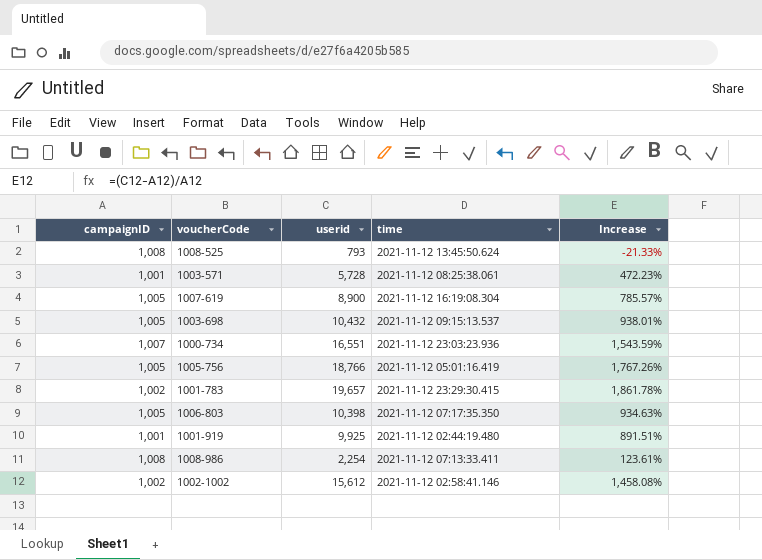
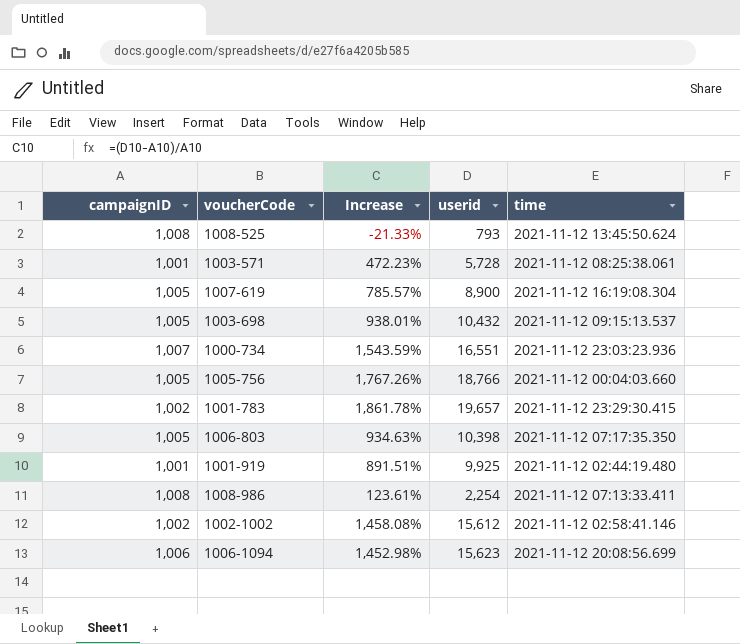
column Increase | position: 5 -> 3
1005-756 | time: 2021-11-12 05:01:16.419 -> 2021-11-12 00:04:03.660
row 1006-1094: none -> 1,006 | 1,452.98% | 15,623 | 2021-11-12 20:08:56.699

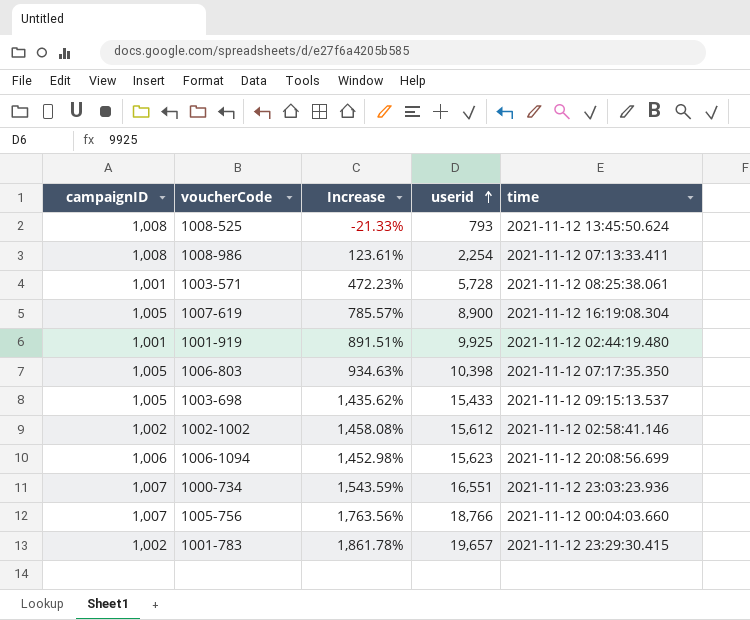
row order: none -> userid ascending
1003-698 | Increase: 938.01% -> 1,435.62%
1003-698 | userid: 10,432 -> 15,433
1005-756 | campaignID: 1,005 -> 1,007
1005-756 | Increase: 1,767.26% -> 1,763.56%

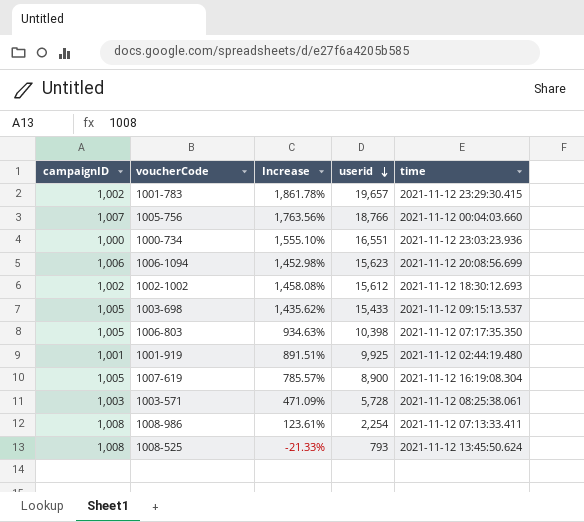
row order: userid ascending -> userid descending
1000-734 | campaignID: 1,007 -> 1,000
1000-734 | Increase: 1,543.59% -> 1,555.10%
1002-1002 | time: 2021-11-12 02:58:41.146 -> 2021-11-12 18:30:12.693
1003-571 | campaignID: 1,001 -> 1,003
1003-571 | Increase: 472.23% -> 471.09%

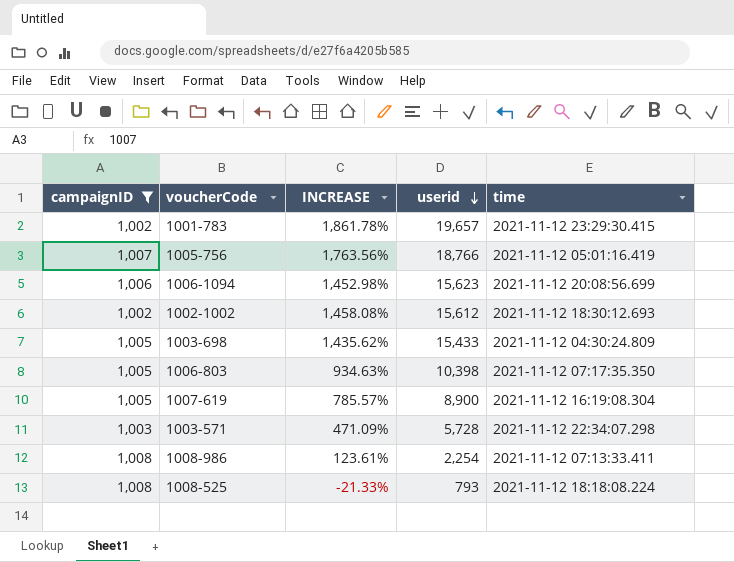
filter: none -> campaignID >= 1,002
column name: Increase -> INCREASE
1005-756 | time: 2021-11-12 00:04:03.660 -> 2021-11-12 05:01:16.419
1003-698 | time: 2021-11-12 09:15:13.537 -> 2021-11-12 04:30:24.809
1003-571 | time: 2021-11-12 08:25:38.061 -> 2021-11-12 22:34:07.298
1008-525 | time: 2021-11-12 13:45:50.624 -> 2021-11-12 18:18:08.224

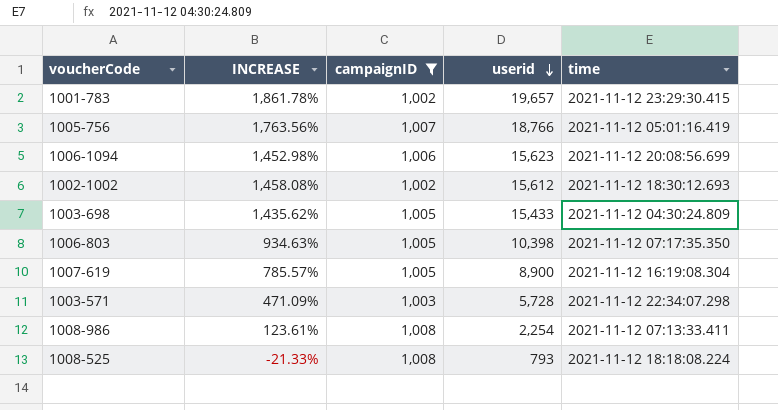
column campaignID | position: 1 -> 3

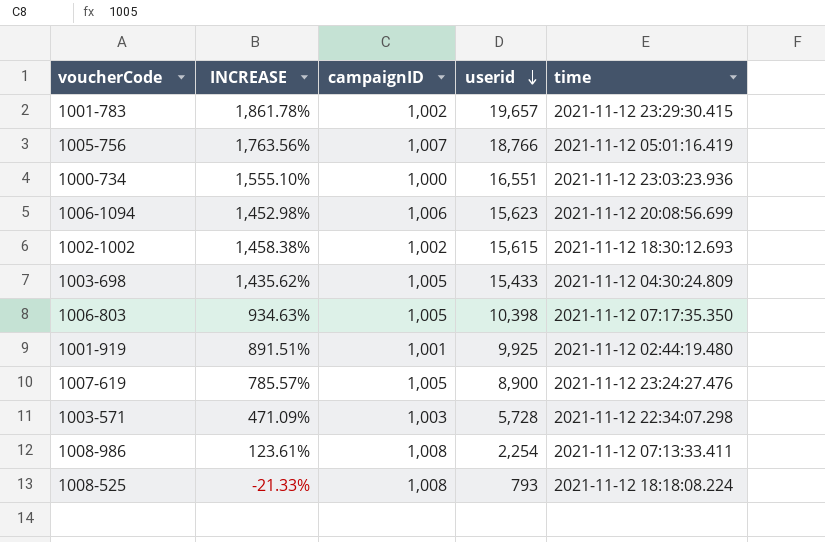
filter: campaignID >= 1,002 -> none
1002-1002 | INCREASE: 1,458.08% -> 1,458.38%
1002-1002 | userid: 15,612 -> 15,615
1007-619 | time: 2021-11-12 16:19:08.304 -> 2021-11-12 23:24:27.476

